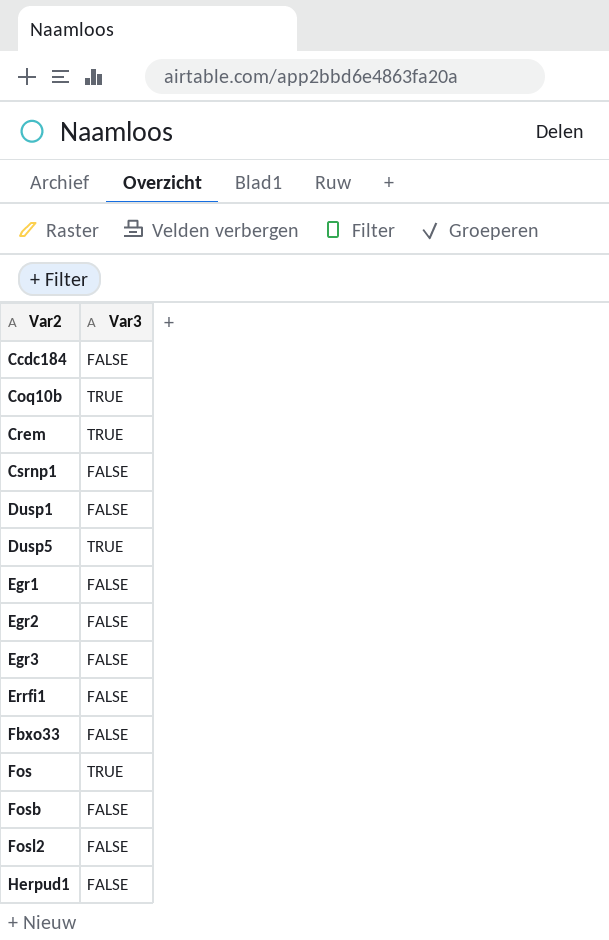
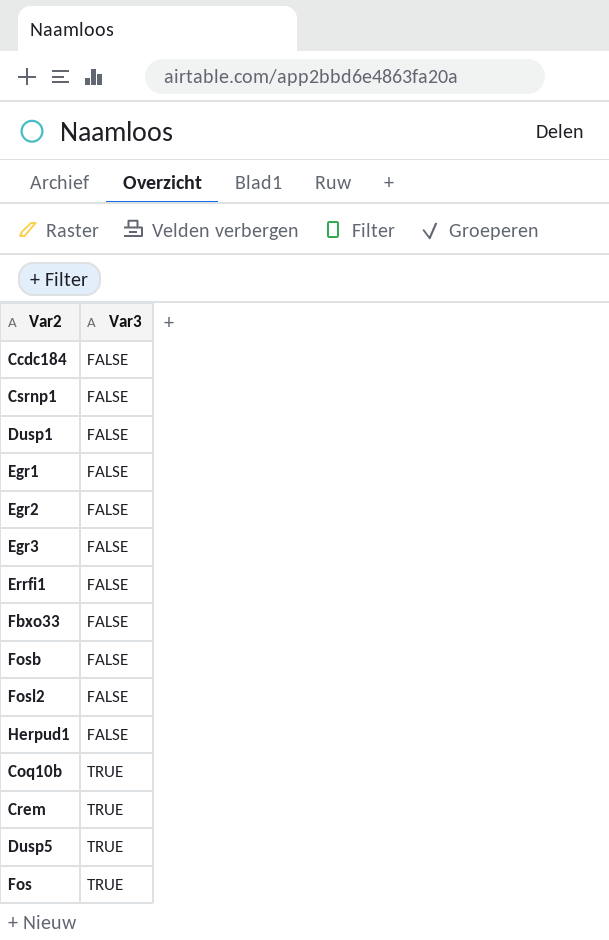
row order: Var2 ascending -> Var3 ascending

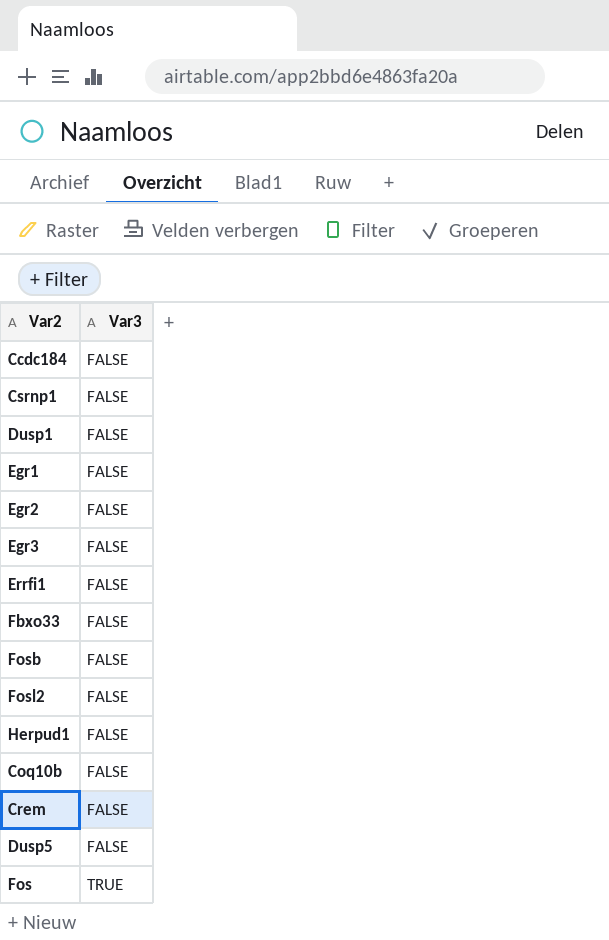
Coq10b | Var3: TRUE -> FALSE
Crem | Var3: TRUE -> FALSE
Dusp5 | Var3: TRUE -> FALSE

